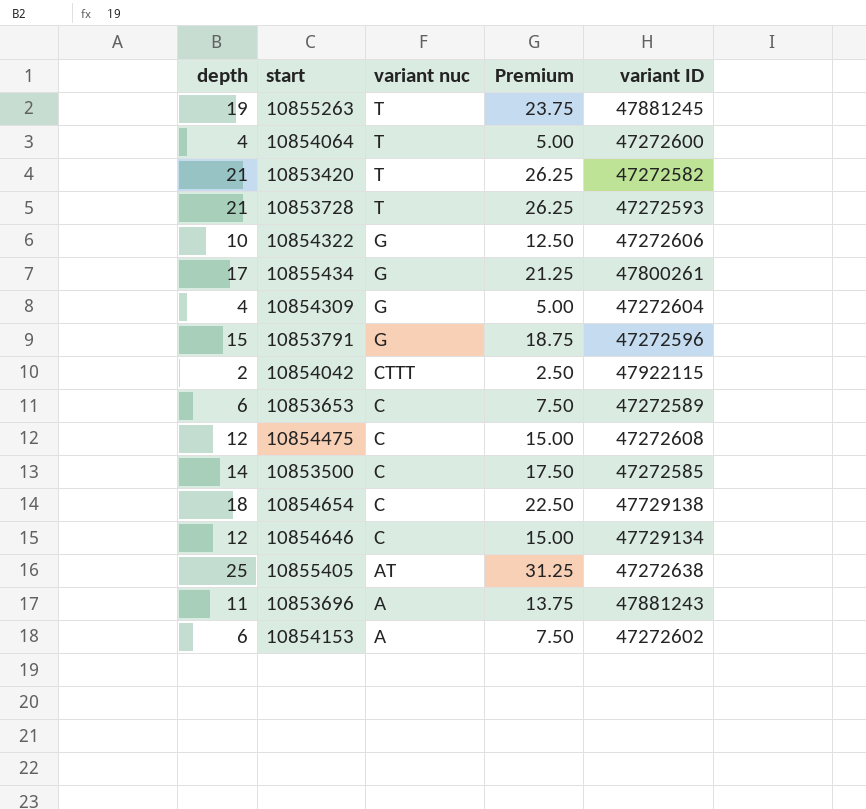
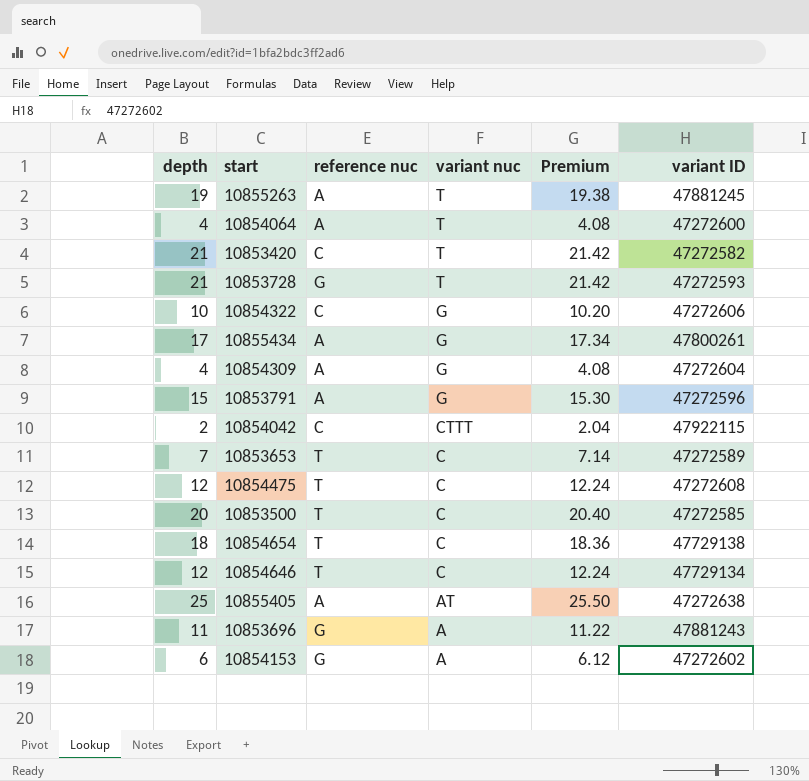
column reference nuc | position: none -> 3
column Premium | formula: [depth] * 1.25 -> [depth] * 1.02
10853653 | depth: 6 -> 7
10853500 | depth: 14 -> 20

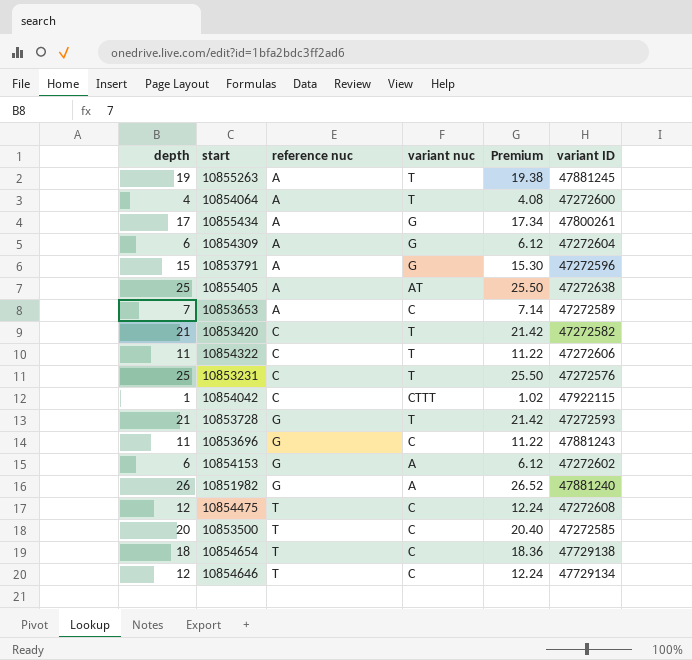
row order: variant nuc descending -> reference nuc ascending
10854309 | depth: 4 -> 6
10854309 | Premium: 4.08 -> 6.12
10853653 | reference nuc: T -> A
10854322 | depth: 10 -> 11
10854322 | variant nuc: G -> T
10854322 | Premium: 10.20 -> 11.22
row 10853231: none -> 25 | C | T | 25.50 | 47272576
10854042 | depth: 2 -> 1
10854042 | Premium: 2.04 -> 1.02
10853696 | variant nuc: A -> C
row 10851982: none -> 26 | G | A | 26.52 | 47881240

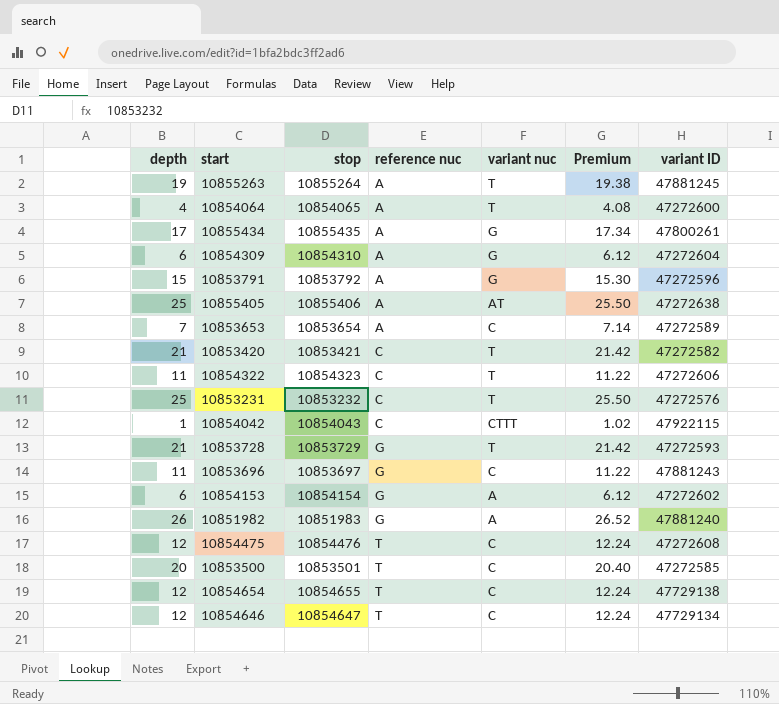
column stop | position: none -> 3
10854654 | depth: 18 -> 12
10854654 | Premium: 18.36 -> 12.24

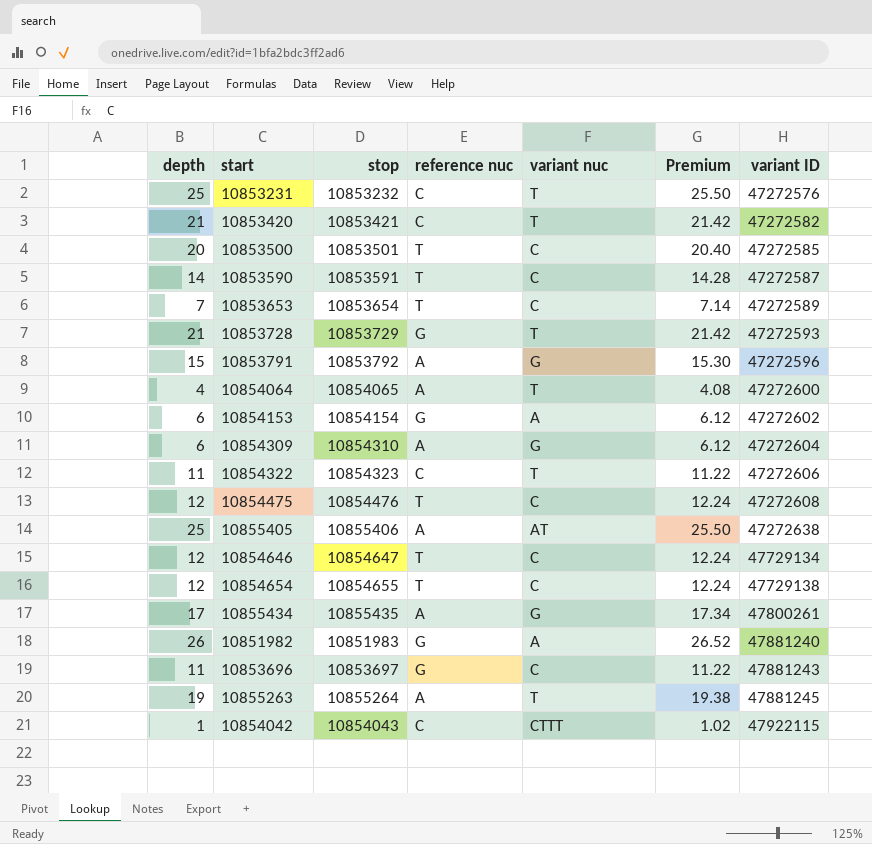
row order: reference nuc ascending -> variant ID ascending
row 10853590: none -> 14 | 10853591 | T | C | 14.28 | 47272587
10853653 | reference nuc: A -> T

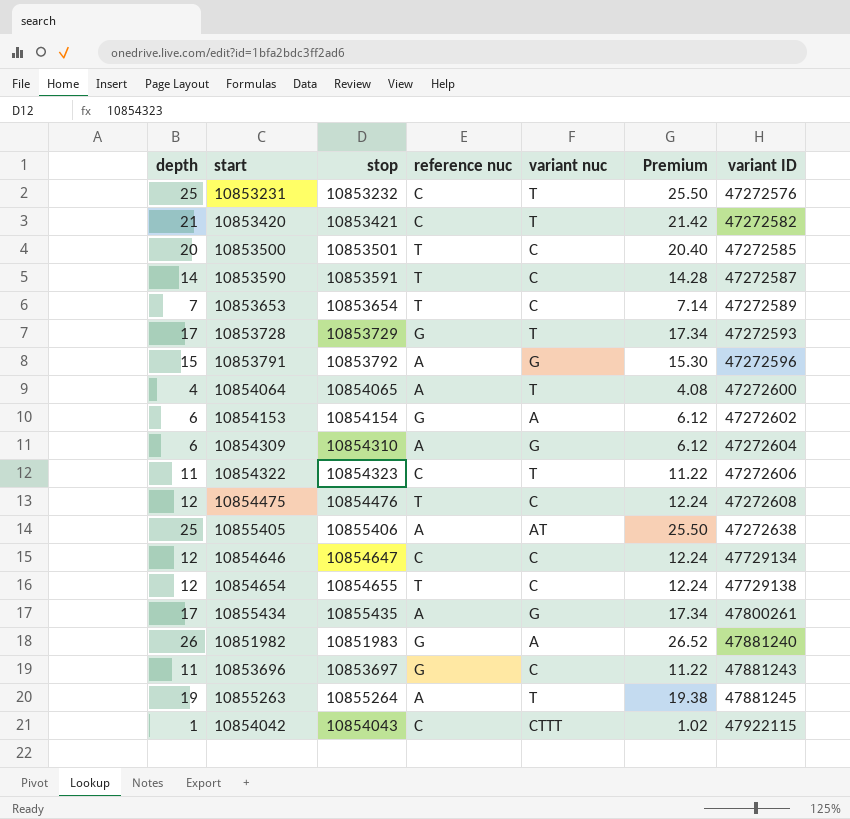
10853728 | depth: 21 -> 17
10853728 | Premium: 21.42 -> 17.34
10854646 | reference nuc: T -> C

